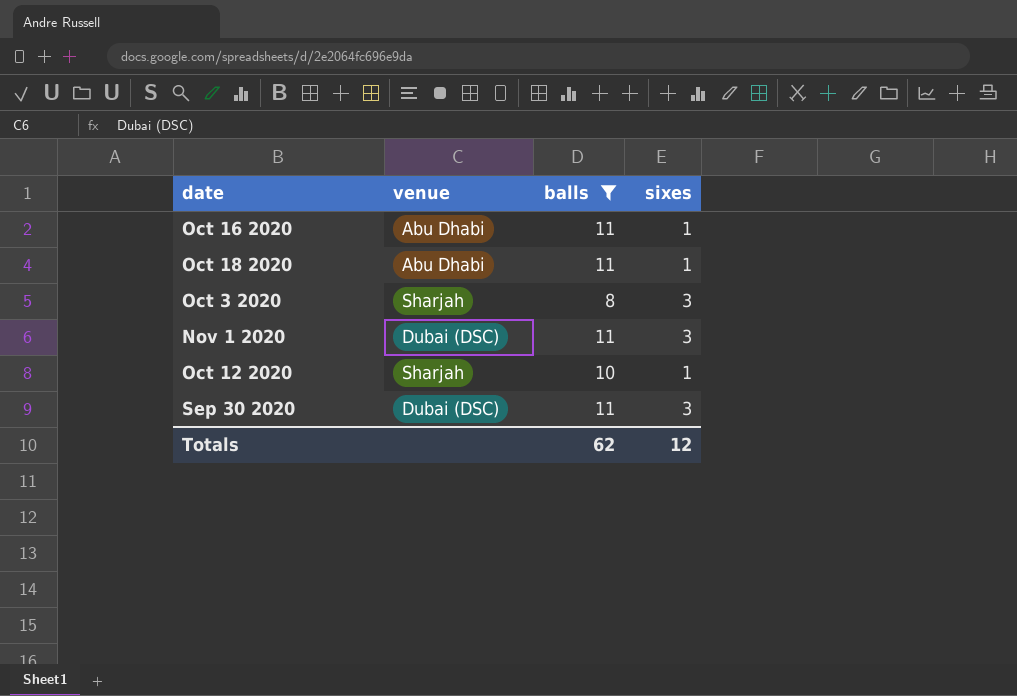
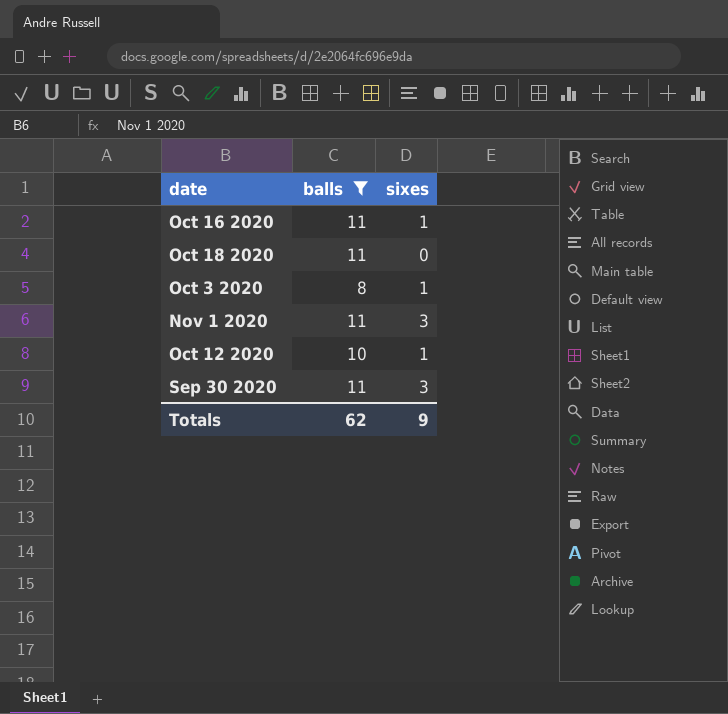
column venue | position: 2 -> none
Oct 18 2020 | sixes: 1 -> 0
Oct 3 2020 | sixes: 3 -> 1
Totals | sixes: 12 -> 9

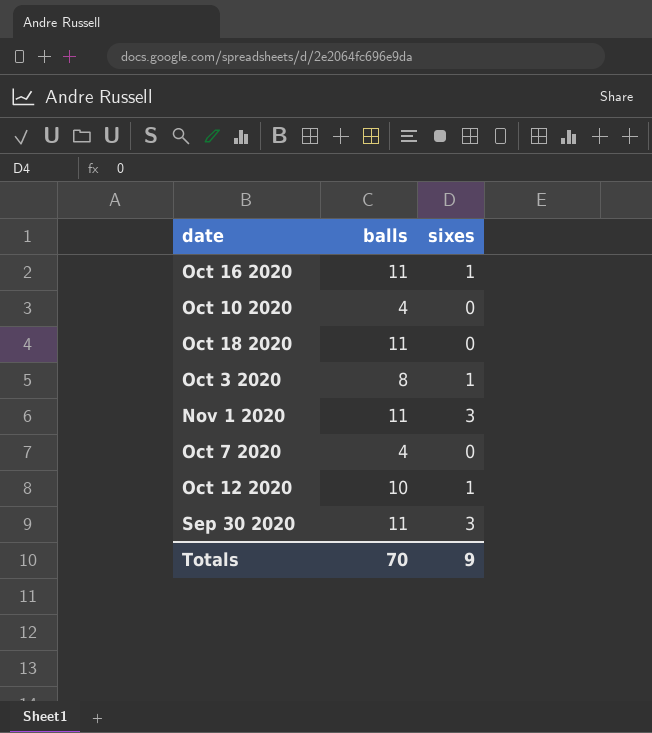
filter: balls != 4 -> none
Totals | balls: 62 -> 70

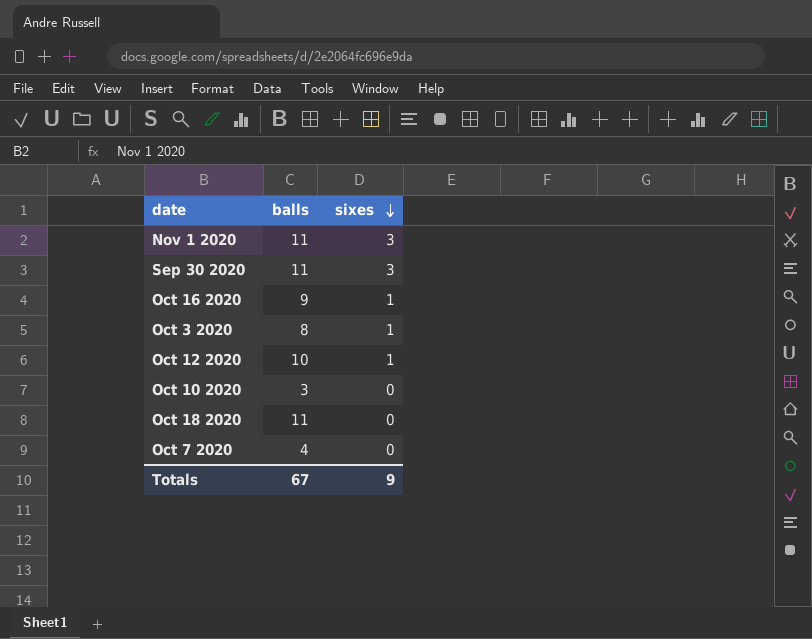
row order: none -> sixes descending
Oct 16 2020 | balls: 11 -> 9
Oct 10 2020 | balls: 4 -> 3
Totals | balls: 70 -> 67

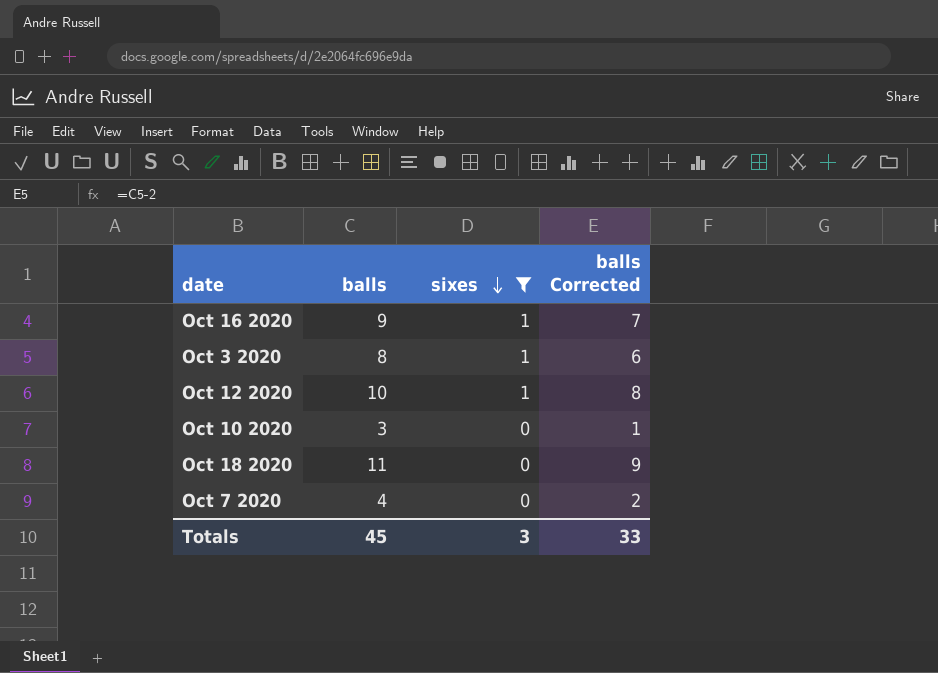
filter: none -> sixes != 3
column balls Corrected | formula: none -> [balls] - 2
Totals | balls: 67 -> 45
Totals | sixes: 9 -> 3

